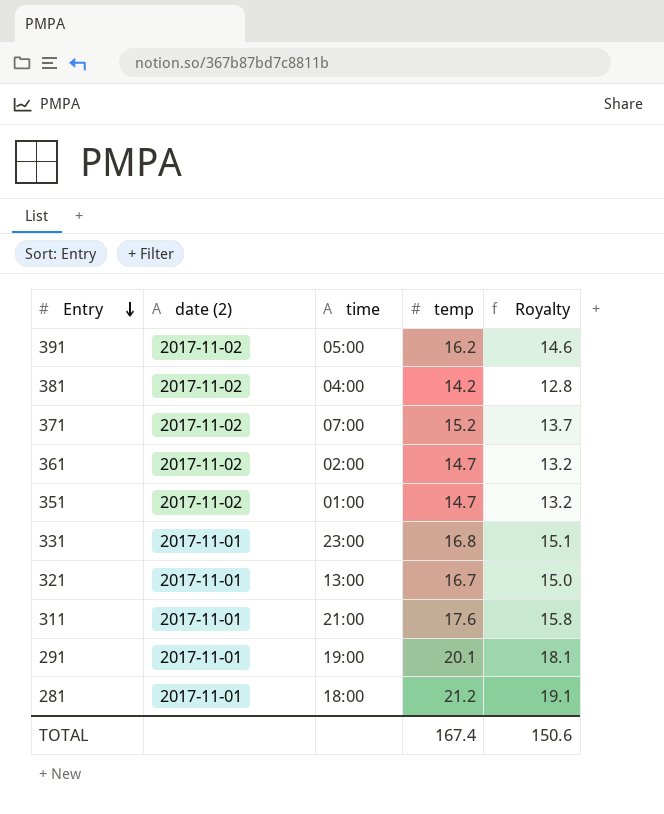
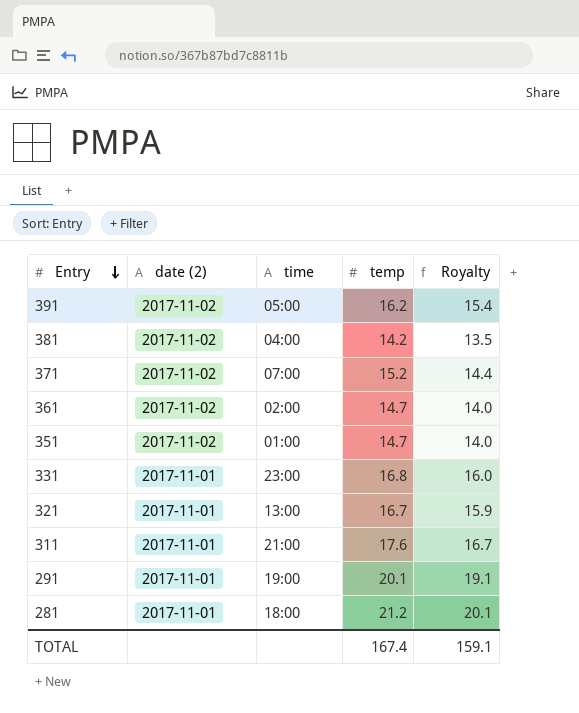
column Royalty | formula: [temp] * 0.9 -> [temp] * 0.95
TOTAL | Royalty: 150.6 -> 159.1

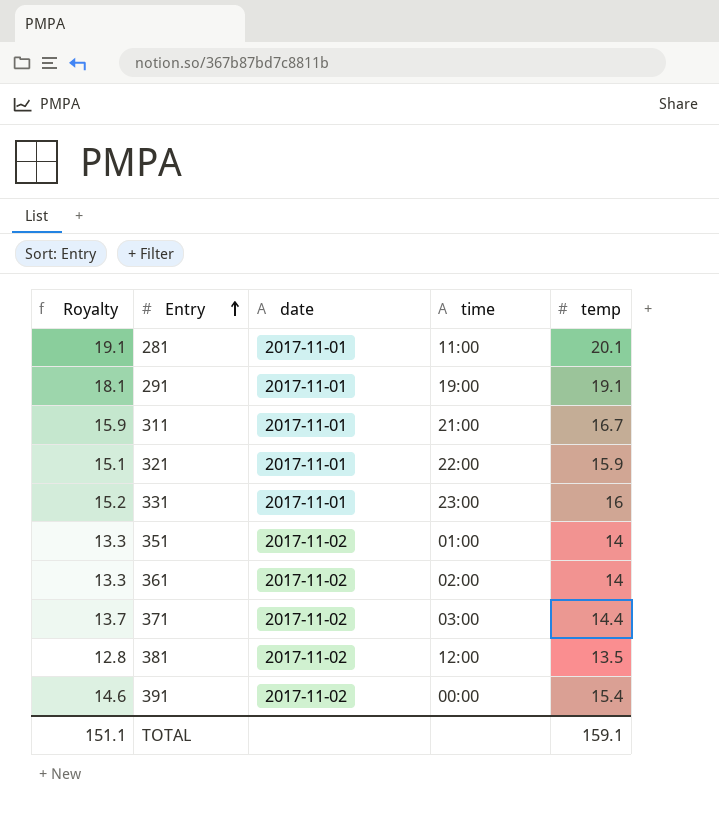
row order: Entry descending -> Entry ascending
column Royalty | position: 5 -> 1
column name: date (2) -> date
281 | Royalty: 20.1 -> 19.1
281 | time: 18:00 -> 11:00
281 | temp: 21.2 -> 20.1
291 | Royalty: 19.1 -> 18.1
291 | temp: 20.1 -> 19.1
311 | Royalty: 16.7 -> 15.9
311 | temp: 17.6 -> 16.7
321 | Royalty: 15.9 -> 15.1
321 | time: 13:00 -> 22:00
321 | temp: 16.7 -> 15.9
331 | Royalty: 16.0 -> 15.2
331 | temp: 16.8 -> 16
351 | Royalty: 14.0 -> 13.3
351 | temp: 14.7 -> 14
361 | Royalty: 14.0 -> 13.3
361 | temp: 14.7 -> 14
371 | Royalty: 14.4 -> 13.7
371 | time: 07:00 -> 03:00
371 | temp: 15.2 -> 14.4
381 | Royalty: 13.5 -> 12.8
381 | time: 04:00 -> 12:00
381 | temp: 14.2 -> 13.5
391 | Royalty: 15.4 -> 14.6
391 | time: 05:00 -> 00:00
391 | temp: 16.2 -> 15.4
TOTAL | Royalty: 159.1 -> 151.1
TOTAL | temp: 167.4 -> 159.1

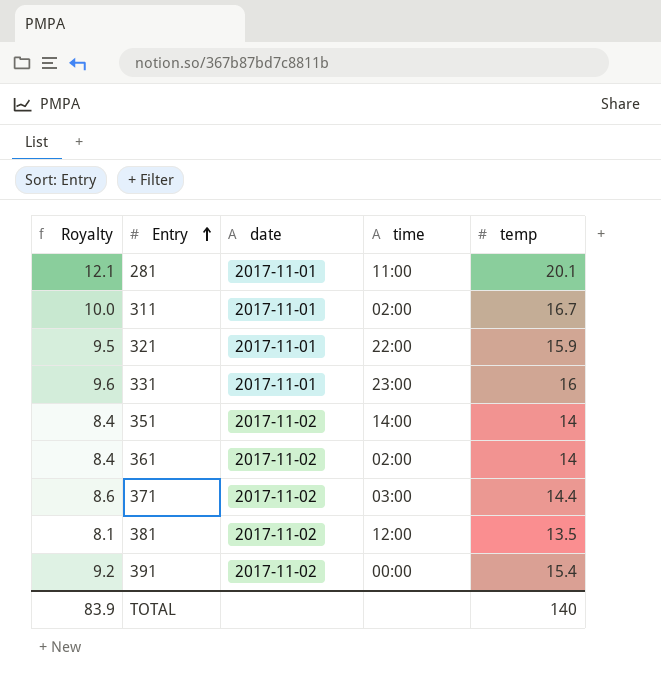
column Royalty | formula: [temp] * 0.95 -> [temp] * 0.6
row 291: 18.1 | 2017-11-01 | 19:00 | 19.1 -> none
311 | time: 21:00 -> 02:00
351 | time: 01:00 -> 14:00
TOTAL | Royalty: 151.1 -> 83.9
TOTAL | temp: 159.1 -> 140

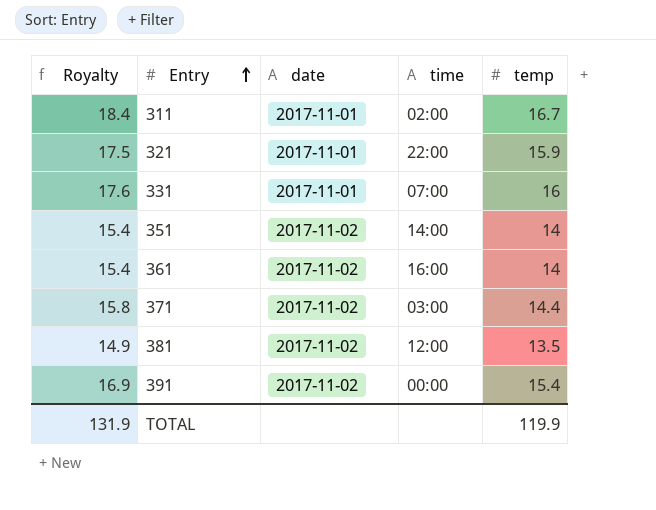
column Royalty | formula: [temp] * 0.6 -> [temp] * 1.1
row 281: 12.1 | 2017-11-01 | 11:00 | 20.1 -> none
331 | time: 23:00 -> 07:00
361 | time: 02:00 -> 16:00
TOTAL | Royalty: 83.9 -> 131.9
TOTAL | temp: 140 -> 119.9

